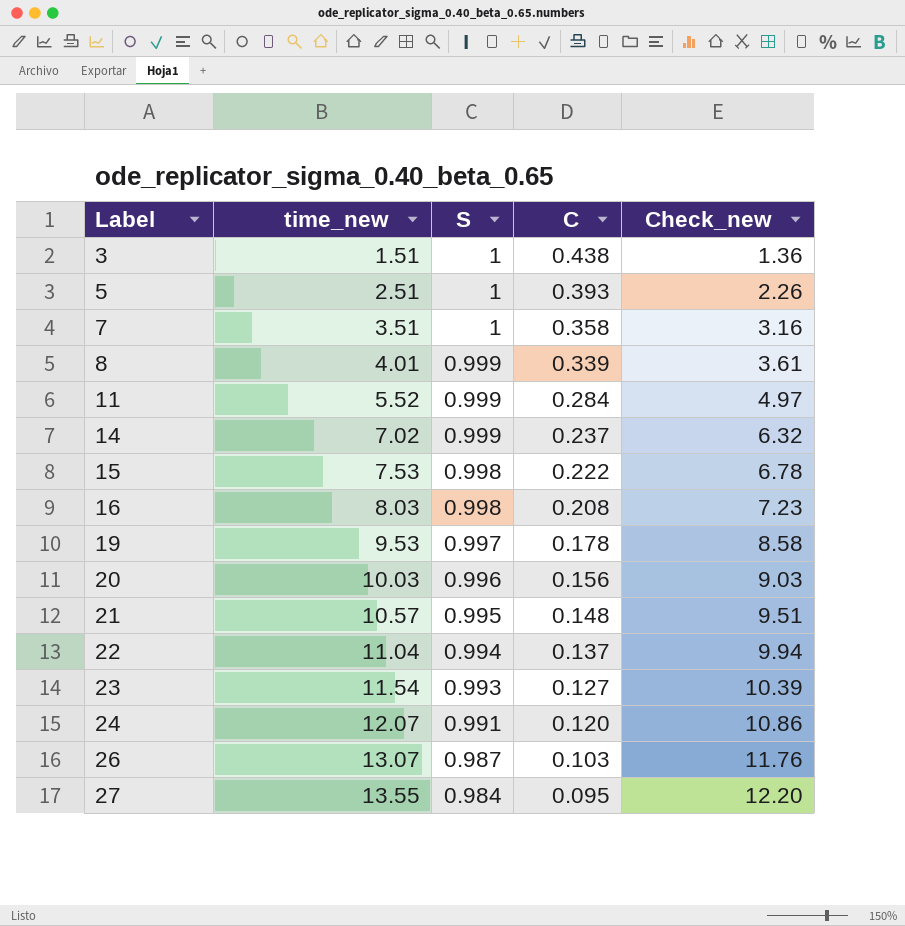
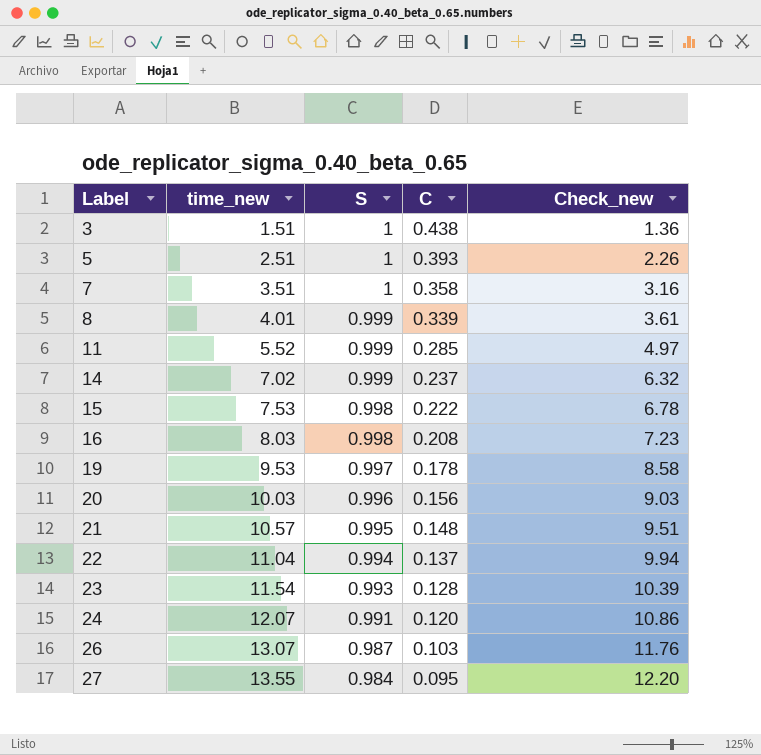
11 | C: 0.284 -> 0.285
23 | C: 0.127 -> 0.128

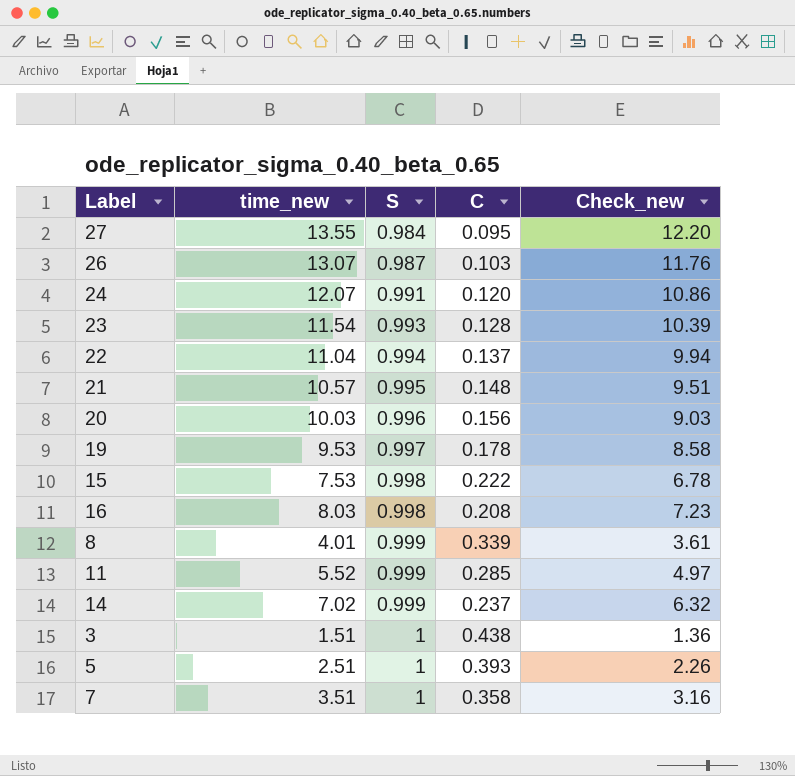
row order: Label ascending -> S ascending

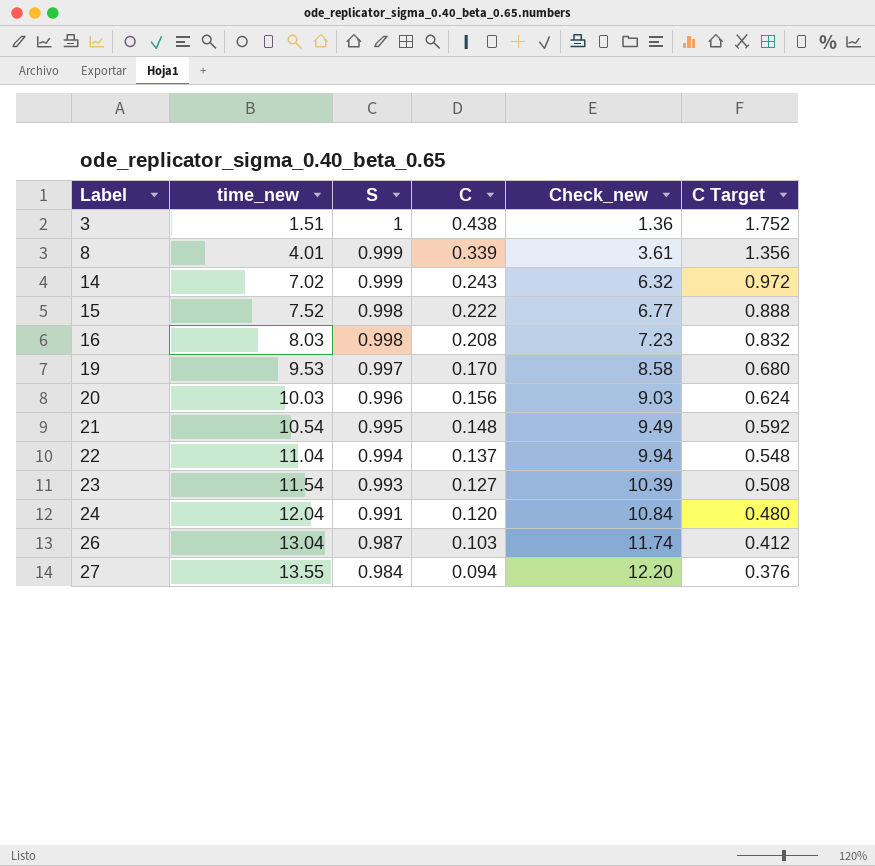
row order: S ascending -> Label ascending
column C Target | formula: none -> [C] * 4
row 11: 5.52 | 0.999 | 0.285 | 4.97 -> none
row 5: 2.51 | 1 | 0.393 | 2.26 -> none
row 7: 3.51 | 1 | 0.358 | 3.16 -> none
14 | C: 0.237 -> 0.243
15 | time_new: 7.53 -> 7.52
15 | Check_new: 6.78 -> 6.77
19 | C: 0.178 -> 0.170
21 | time_new: 10.57 -> 10.54
21 | Check_new: 9.51 -> 9.49
23 | C: 0.128 -> 0.127
24 | time_new: 12.07 -> 12.04
24 | Check_new: 10.86 -> 10.84
26 | time_new: 13.07 -> 13.04
26 | Check_new: 11.76 -> 11.74
27 | C: 0.095 -> 0.094

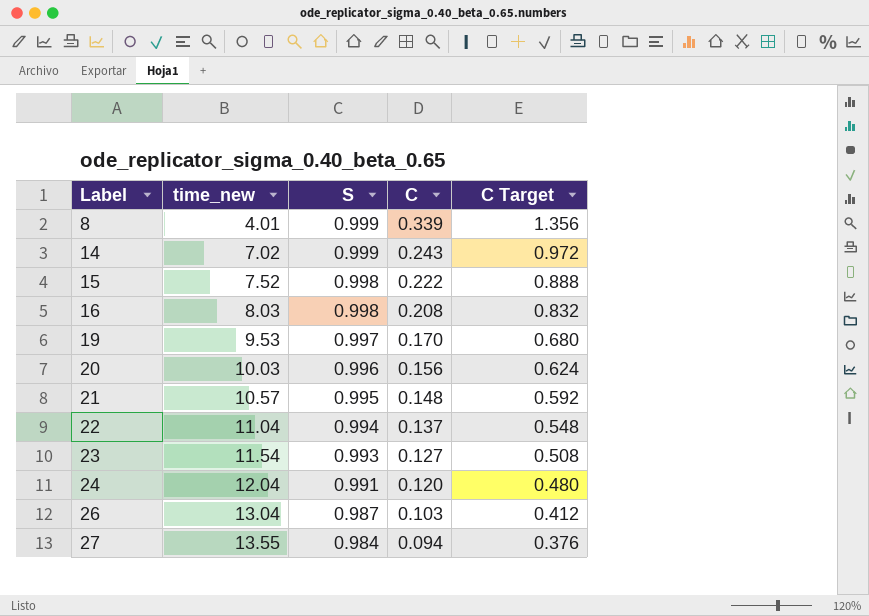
column Check_new | formula: [time_new] * 0.9 -> none
row 3: 1.51 | 1 | 0.438 | 1.36 | 1.752 -> none
21 | time_new: 10.54 -> 10.57

